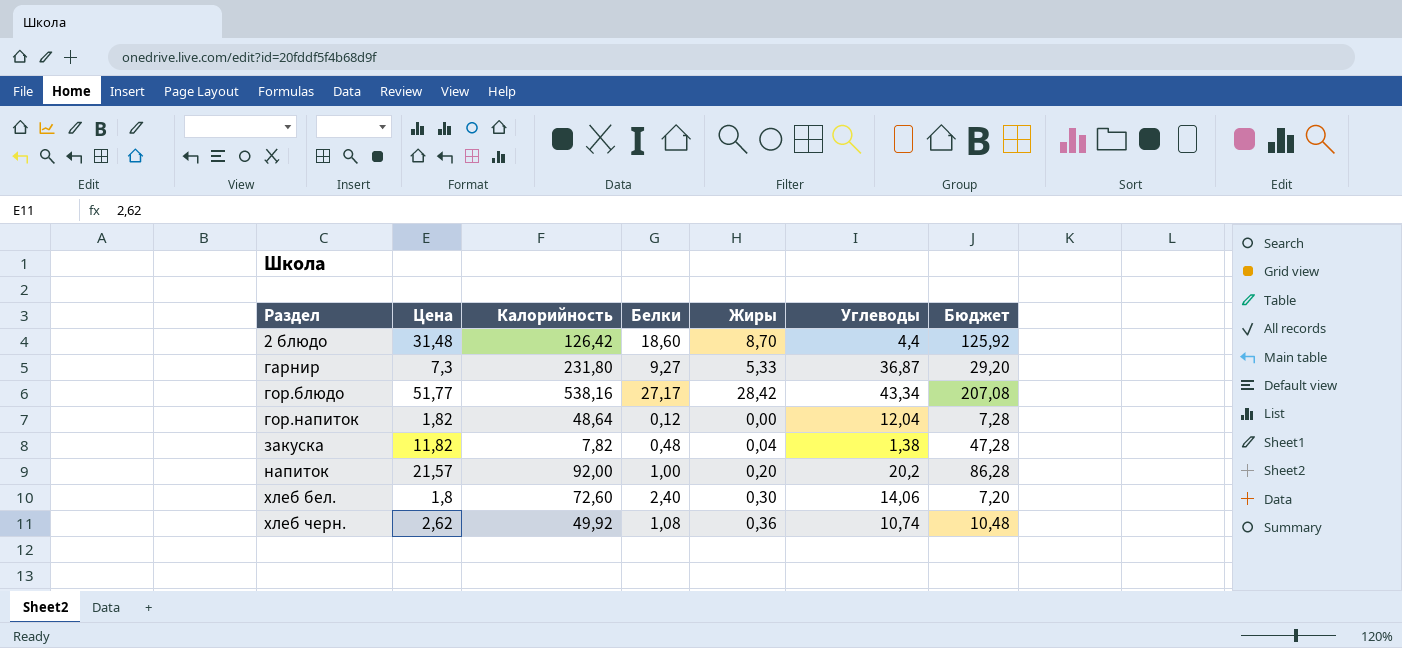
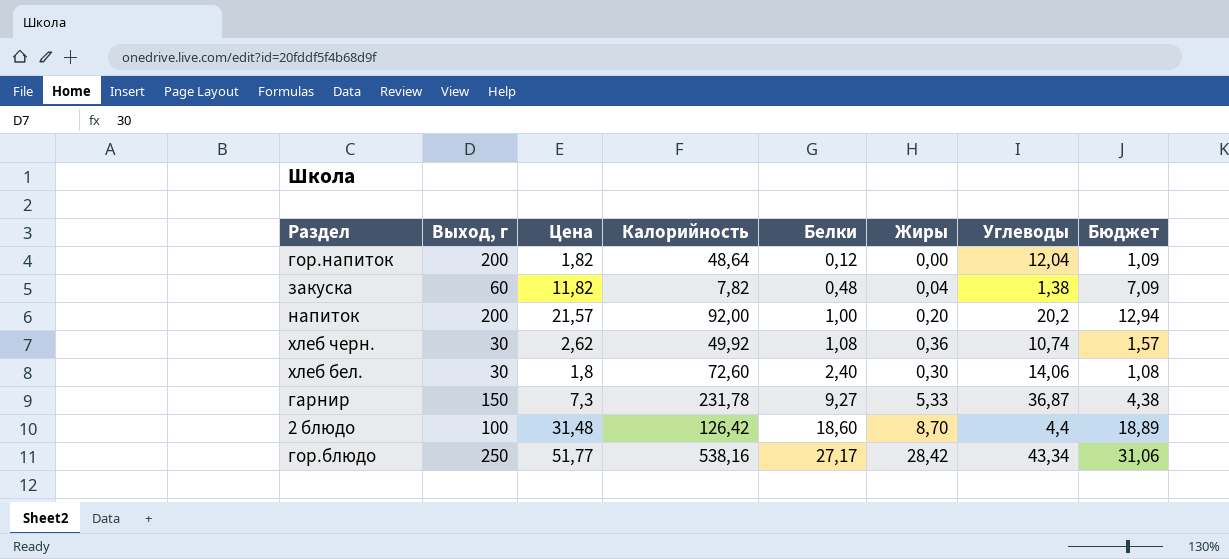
row order: Раздел ascending -> Белки ascending
column Выход, г | position: none -> 2
column Бюджет | formula: [Цена] * 4 -> [Цена] * 0,6
гарнир | Калорийность: 231,80 -> 231,78

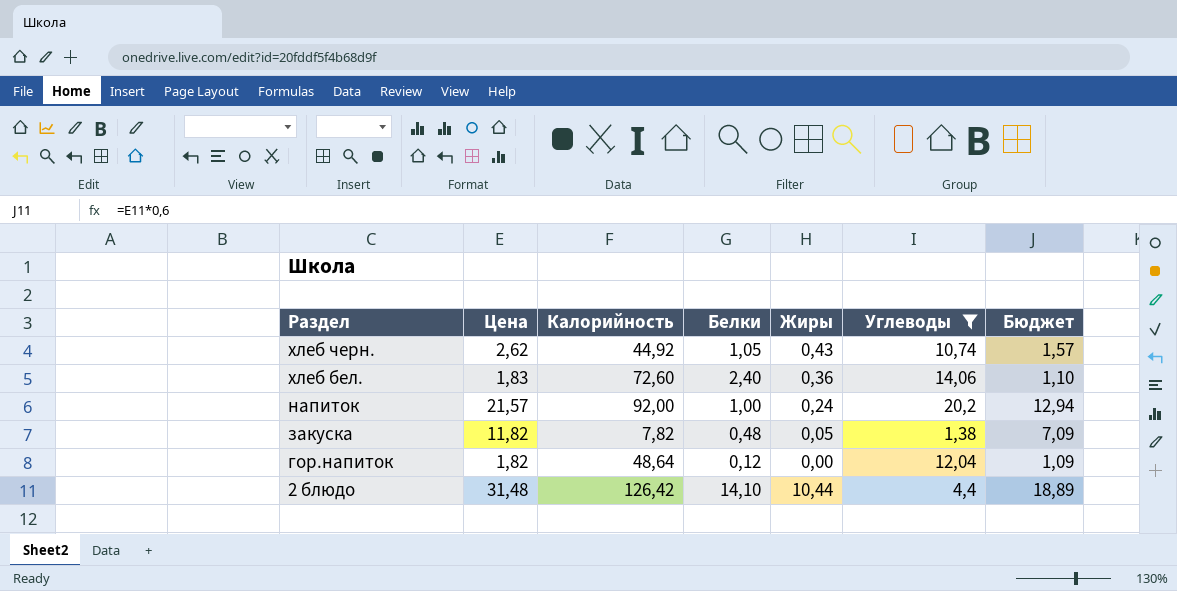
filter: none -> Углеводы <= 20,2
row order: Белки ascending -> Раздел descending
column Выход, г | position: 2 -> none
хлеб черн. | Калорийность: 49,92 -> 44,92
хлеб черн. | Белки: 1,08 -> 1,05
хлеб черн. | Жиры: 0,36 -> 0,43
хлеб бел. | Цена: 1,8 -> 1,83
хлеб бел. | Жиры: 0,30 -> 0,36
хлеб бел. | Бюджет: 1,08 -> 1,10
напиток | Жиры: 0,20 -> 0,24
закуска | Жиры: 0,04 -> 0,05
2 блюдо | Белки: 18,60 -> 14,10
2 блюдо | Жиры: 8,70 -> 10,44

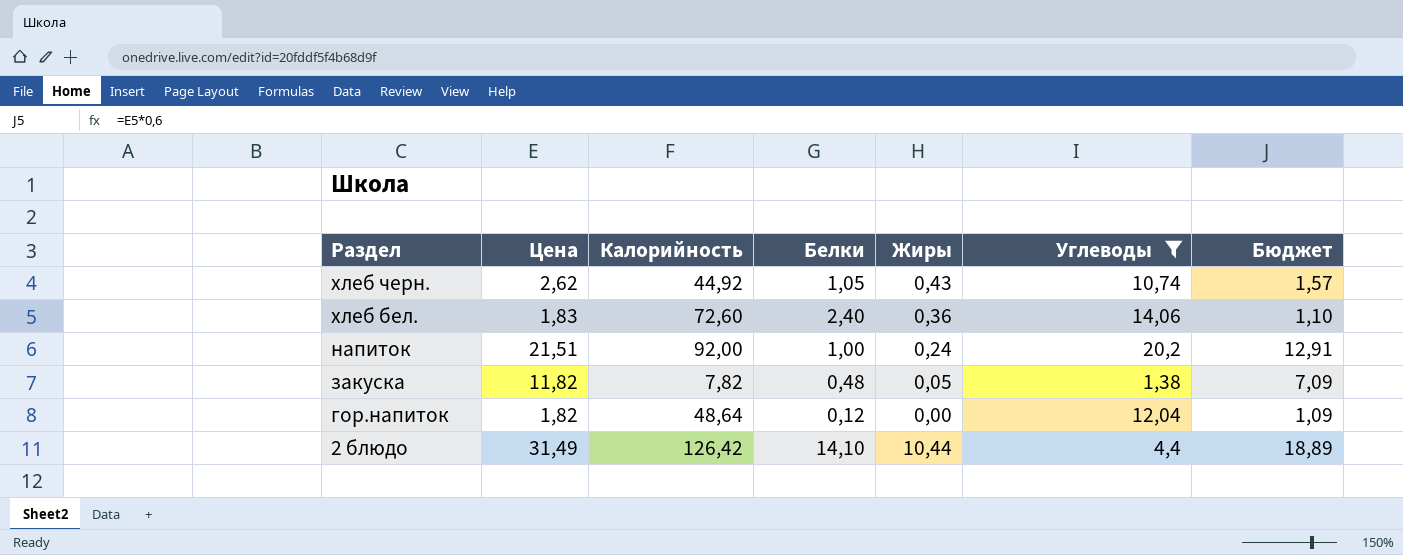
напиток | Цена: 21,57 -> 21,51
напиток | Бюджет: 12,94 -> 12,91
2 блюдо | Цена: 31,48 -> 31,49

